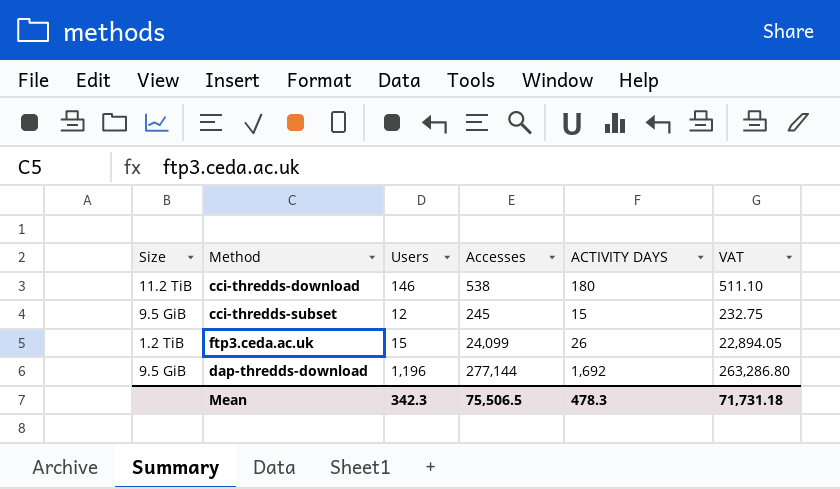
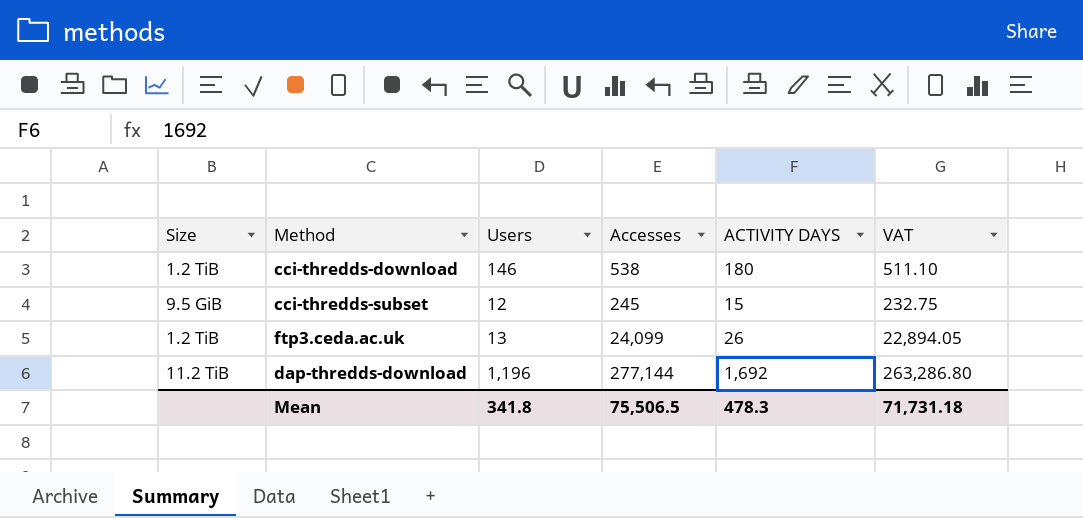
cci-thredds-download | Size: 11.2 TiB -> 1.2 TiB
ftp3.ceda.ac.uk | Users: 15 -> 13
dap-thredds-download | Size: 9.5 GiB -> 11.2 TiB
Mean | Users: 342.3 -> 341.8

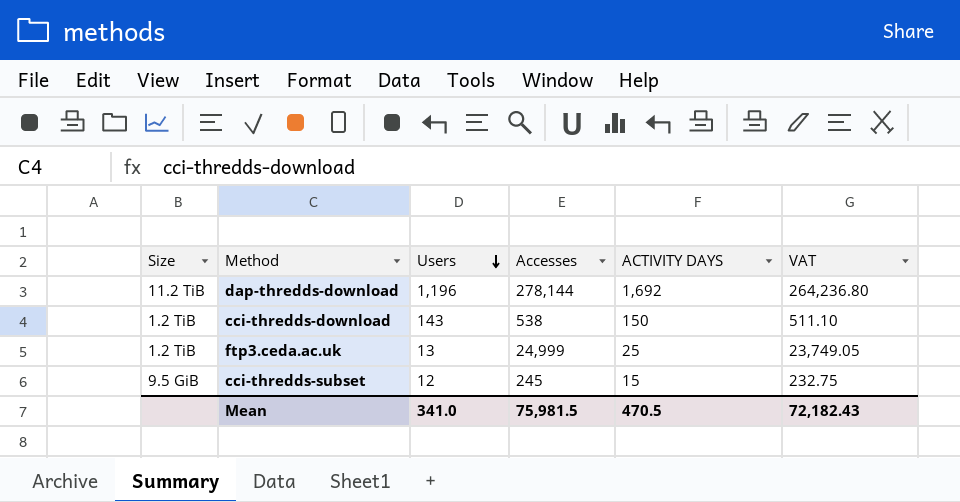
row order: none -> Users descending
dap-thredds-download | Accesses: 277,144 -> 278,144
dap-thredds-download | VAT: 263,286.80 -> 264,236.80
cci-thredds-download | Users: 146 -> 143
cci-thredds-download | ACTIVITY DAYS: 180 -> 150
ftp3.ceda.ac.uk | Accesses: 24,099 -> 24,999
ftp3.ceda.ac.uk | ACTIVITY DAYS: 26 -> 25
ftp3.ceda.ac.uk | VAT: 22,894.05 -> 23,749.05
Mean | Users: 341.8 -> 341.0
Mean | Accesses: 75,506.5 -> 75,981.5
Mean | ACTIVITY DAYS: 478.3 -> 470.5
Mean | VAT: 71,731.18 -> 72,182.43

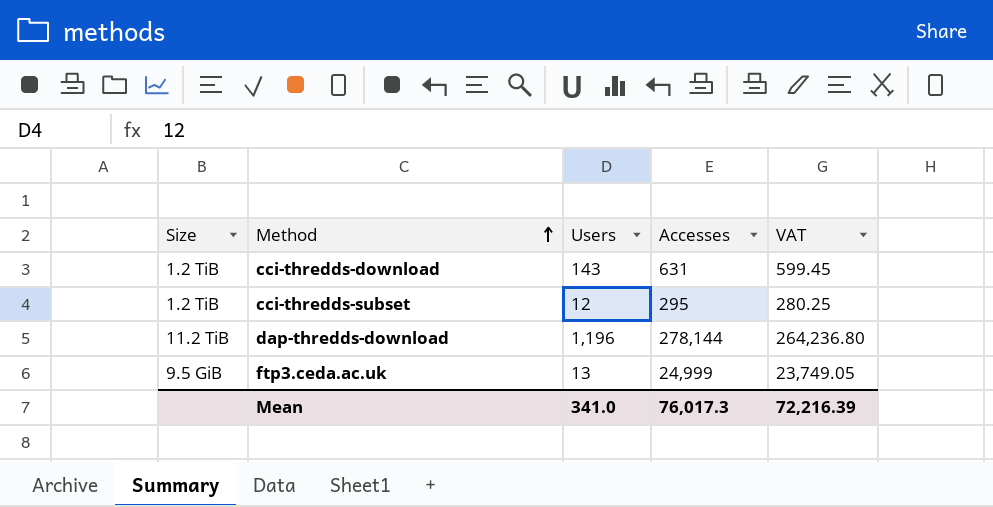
row order: Users descending -> Method ascending
column ACTIVITY DAYS | position: 5 -> none
cci-thredds-download | Accesses: 538 -> 631
cci-thredds-download | VAT: 511.10 -> 599.45
cci-thredds-subset | Size: 9.5 GiB -> 1.2 TiB
cci-thredds-subset | Accesses: 245 -> 295
cci-thredds-subset | VAT: 232.75 -> 280.25
ftp3.ceda.ac.uk | Size: 1.2 TiB -> 9.5 GiB
Mean | Accesses: 75,981.5 -> 76,017.3
Mean | VAT: 72,182.43 -> 72,216.39

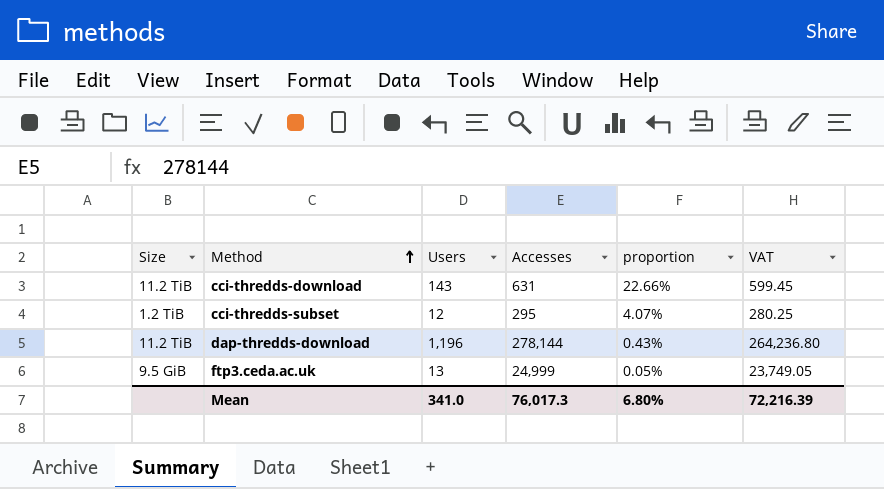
column proportion | formula: none -> [Users] / [Accesses]
cci-thredds-download | Size: 1.2 TiB -> 11.2 TiB

